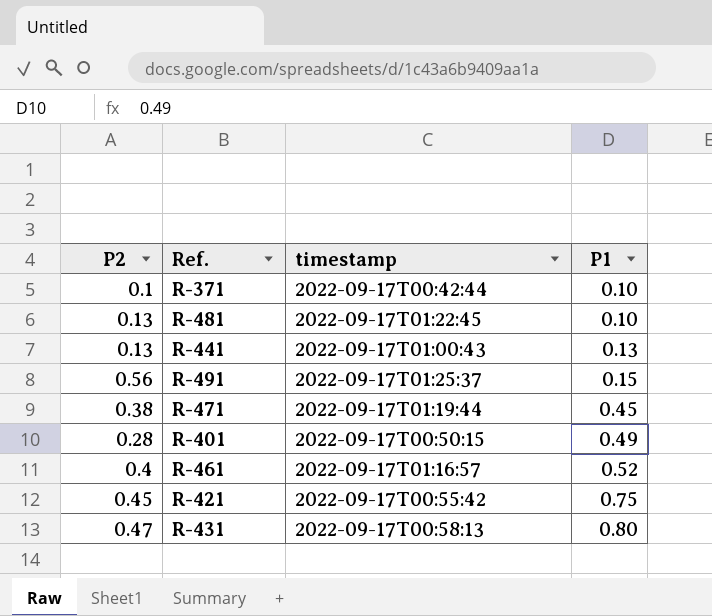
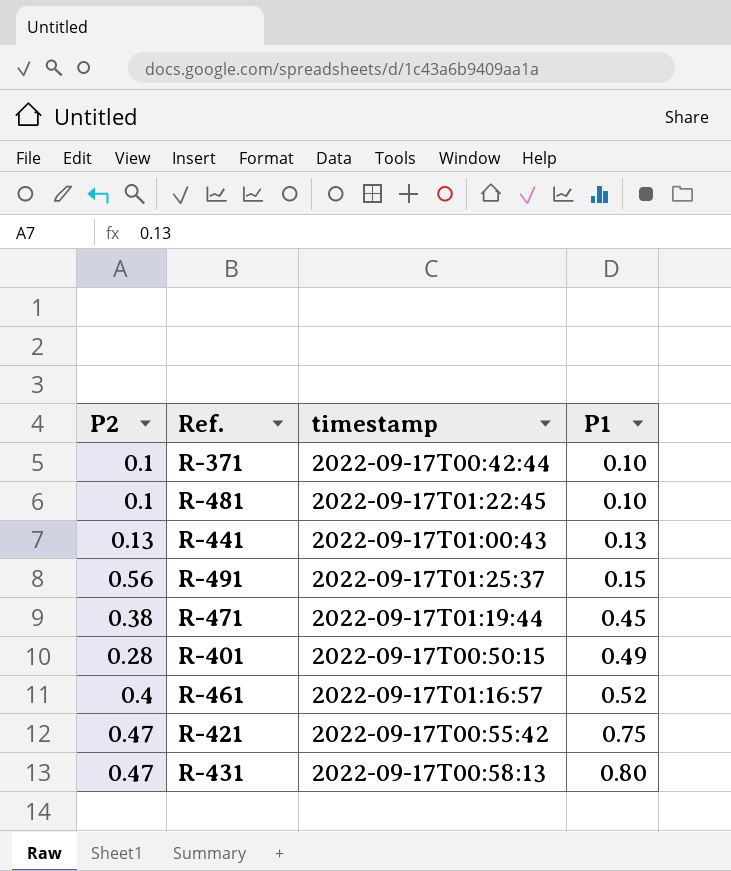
R-481 | P2: 0.13 -> 0.1
R-421 | P2: 0.45 -> 0.47

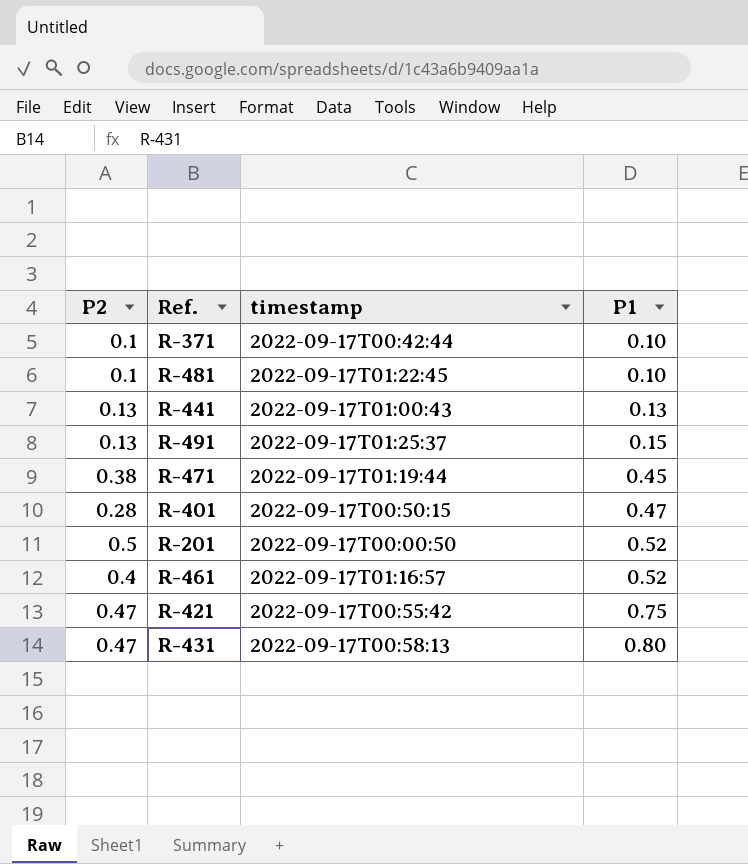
R-491 | P2: 0.56 -> 0.13
R-401 | P1: 0.49 -> 0.47
row R-201: none -> 0.5 | 2022-09-17T00:00:50 | 0.52

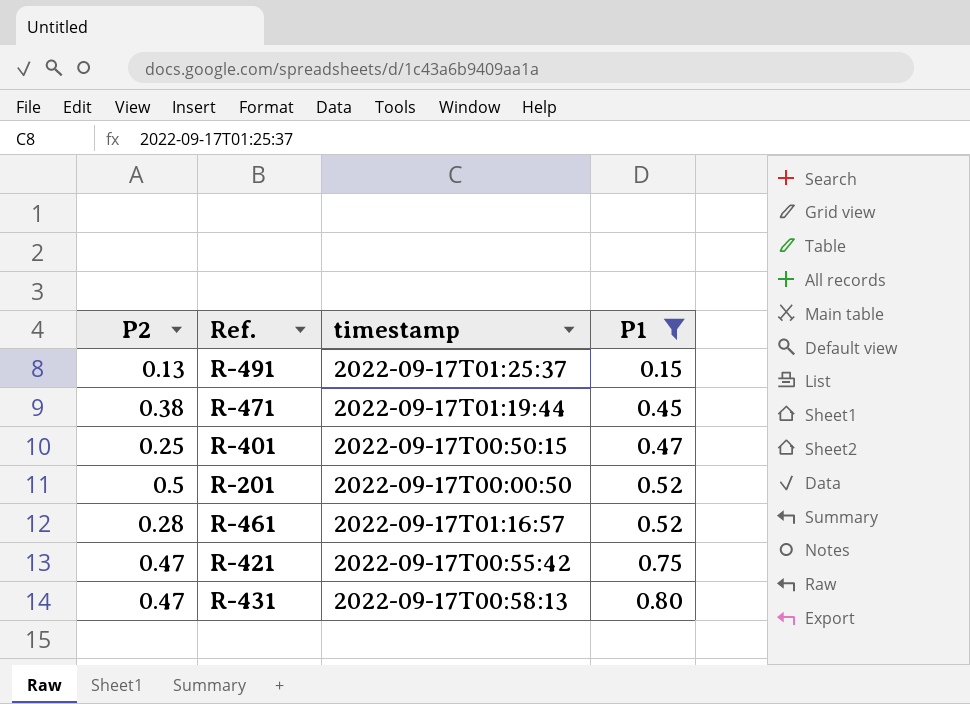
filter: none -> P1 >= 0.15
R-401 | P2: 0.28 -> 0.25
R-461 | P2: 0.4 -> 0.28

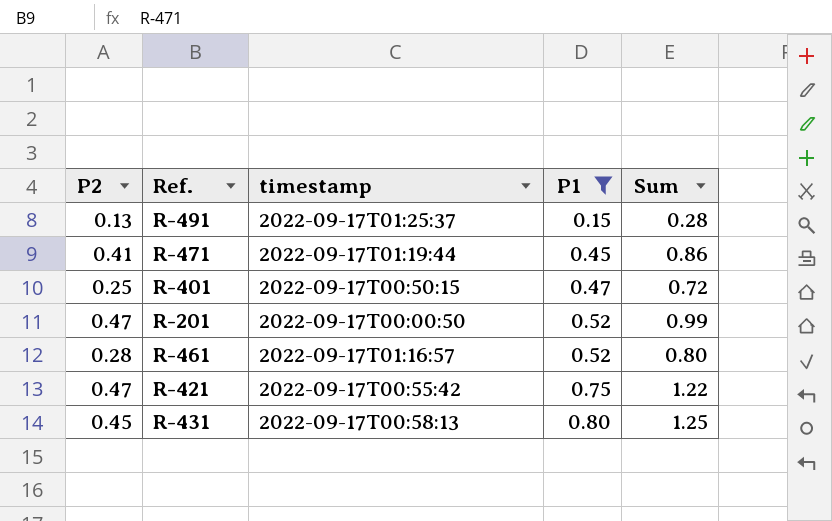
column Sum | formula: none -> [P2] + [P1]
R-471 | P2: 0.38 -> 0.41
R-201 | P2: 0.5 -> 0.47
R-431 | P2: 0.47 -> 0.45

